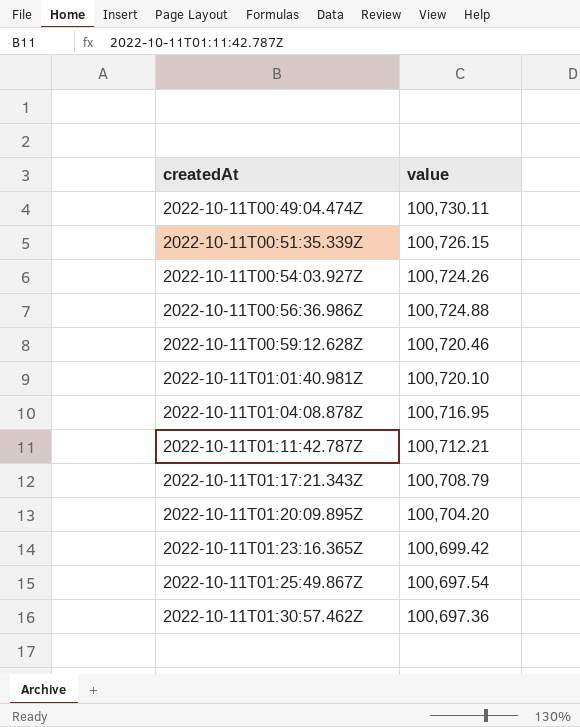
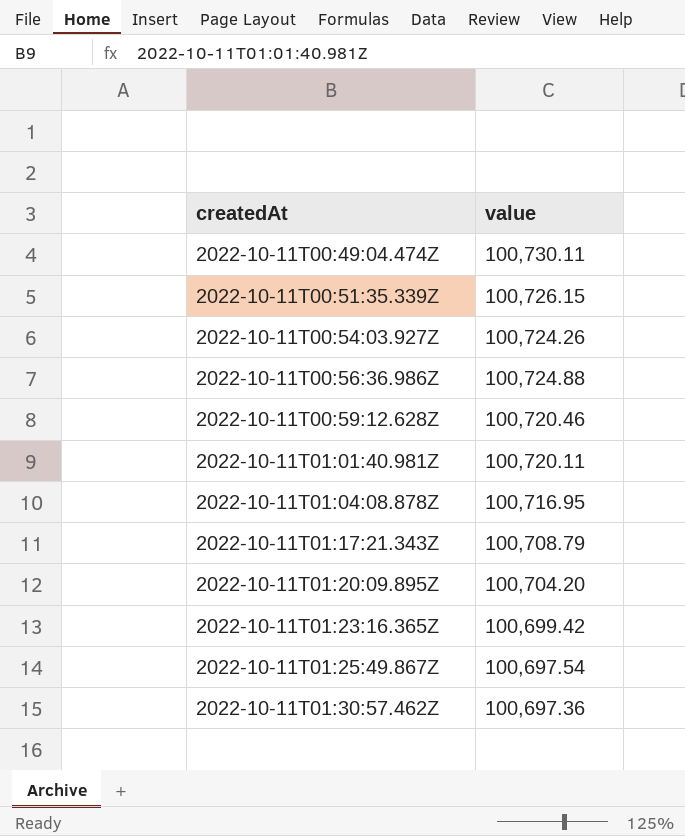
row 2022-10-11T01:11:42.787Z: 100,712.21 -> none
2022-10-11T01:01:40.981Z | value: 100,720.10 -> 100,720.11

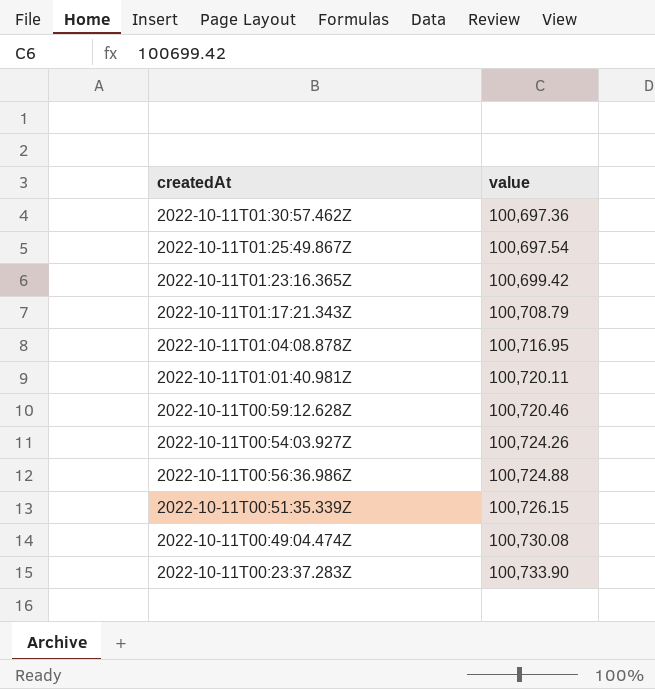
row order: createdAt ascending -> value ascending
row 2022-10-11T01:20:09.895Z: 100,704.20 -> none
2022-10-11T00:49:04.474Z | value: 100,730.11 -> 100,730.08
row 2022-10-11T00:23:37.283Z: none -> 100,733.90

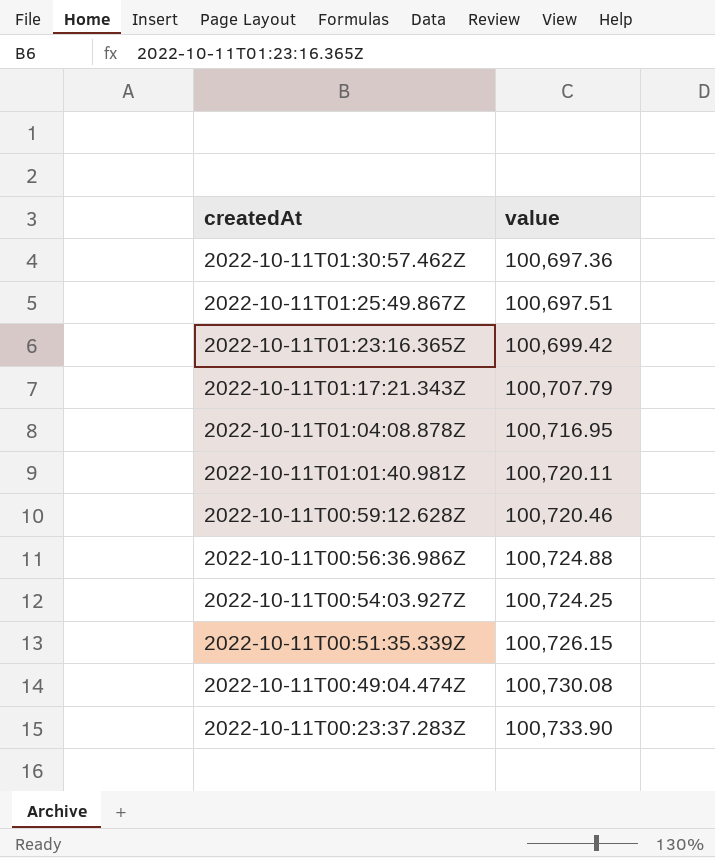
row order: value ascending -> createdAt descending
2022-10-11T01:25:49.867Z | value: 100,697.54 -> 100,697.51
2022-10-11T01:17:21.343Z | value: 100,708.79 -> 100,707.79
2022-10-11T00:54:03.927Z | value: 100,724.26 -> 100,724.25

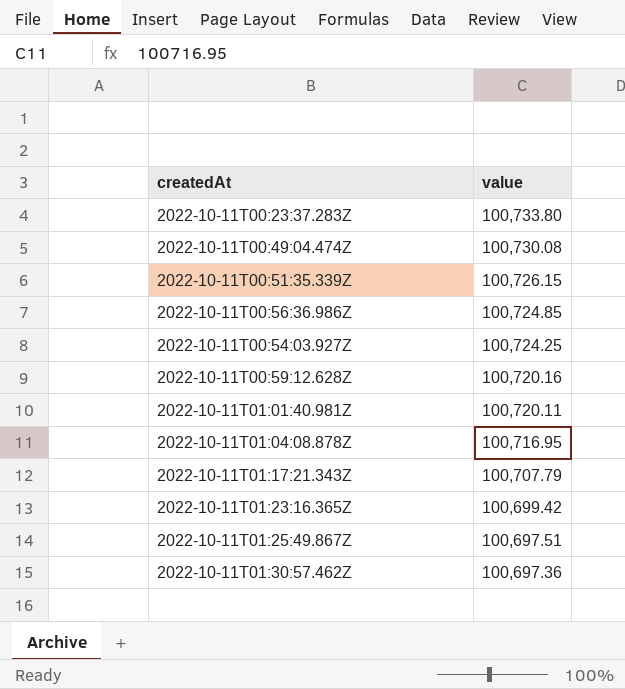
row order: createdAt descending -> value descending
2022-10-11T00:23:37.283Z | value: 100,733.90 -> 100,733.80
2022-10-11T00:56:36.986Z | value: 100,724.88 -> 100,724.85
2022-10-11T00:59:12.628Z | value: 100,720.46 -> 100,720.16

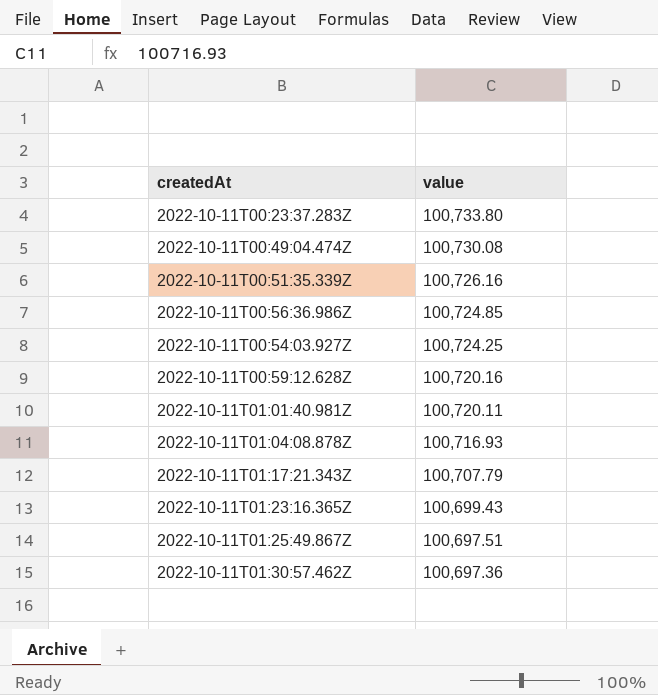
2022-10-11T00:51:35.339Z | value: 100,726.15 -> 100,726.16
2022-10-11T01:04:08.878Z | value: 100,716.95 -> 100,716.93
2022-10-11T01:23:16.365Z | value: 100,699.42 -> 100,699.43

